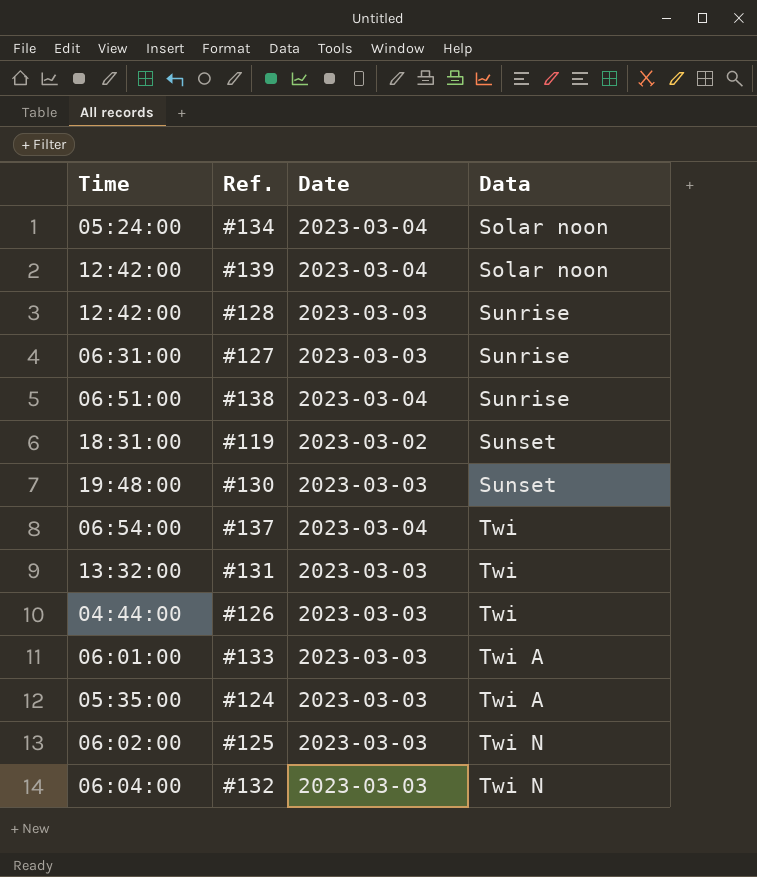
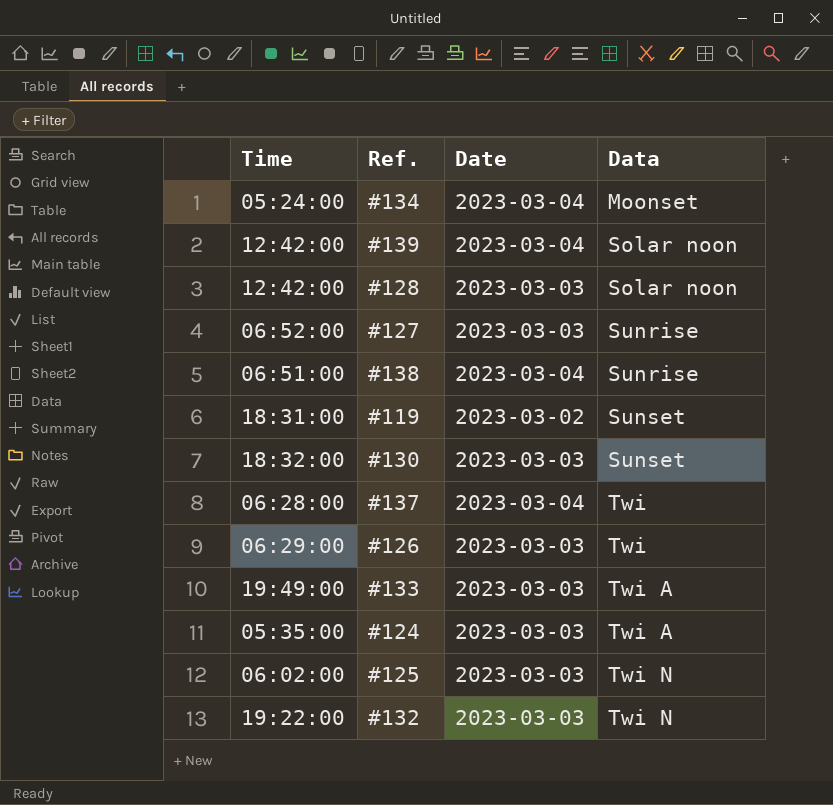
row #131: 13:32:00 | 2023-03-03 | Twi -> none
#134 | Data: Solar noon -> Moonset
#128 | Data: Sunrise -> Solar noon
#127 | Time: 06:31:00 -> 06:52:00
#130 | Time: 19:48:00 -> 18:32:00
#137 | Time: 06:54:00 -> 06:28:00
#126 | Time: 04:44:00 -> 06:29:00
#133 | Time: 06:01:00 -> 19:49:00
#132 | Time: 06:04:00 -> 19:22:00

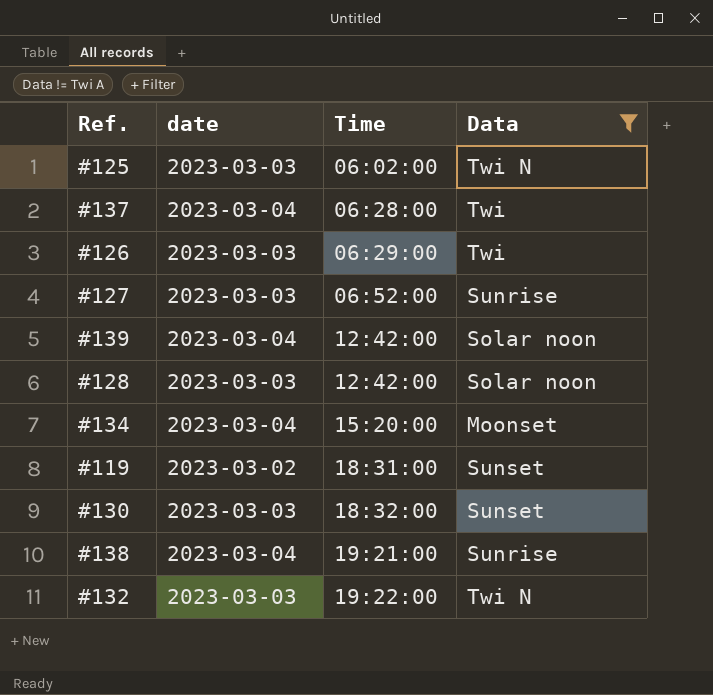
filter: none -> Data != Twi A
row order: Data ascending -> Time ascending
column name: Date -> date
column Time | position: 1 -> 3
#134 | Time: 05:24:00 -> 15:20:00
#138 | Time: 06:51:00 -> 19:21:00

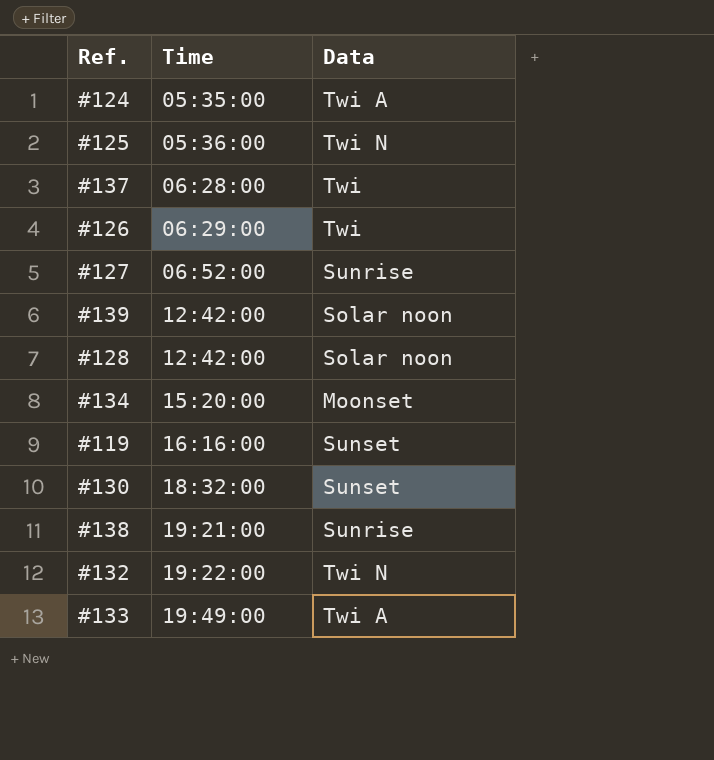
filter: Data != Twi A -> none
column date | position: 2 -> none
#125 | Time: 06:02:00 -> 05:36:00
#119 | Time: 18:31:00 -> 16:16:00

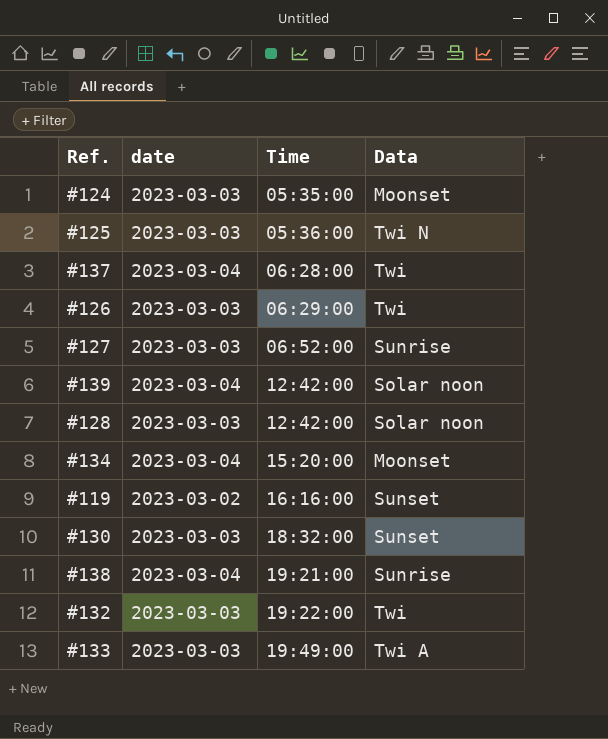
column date | position: none -> 2
#124 | Data: Twi A -> Moonset
#132 | Data: Twi N -> Twi

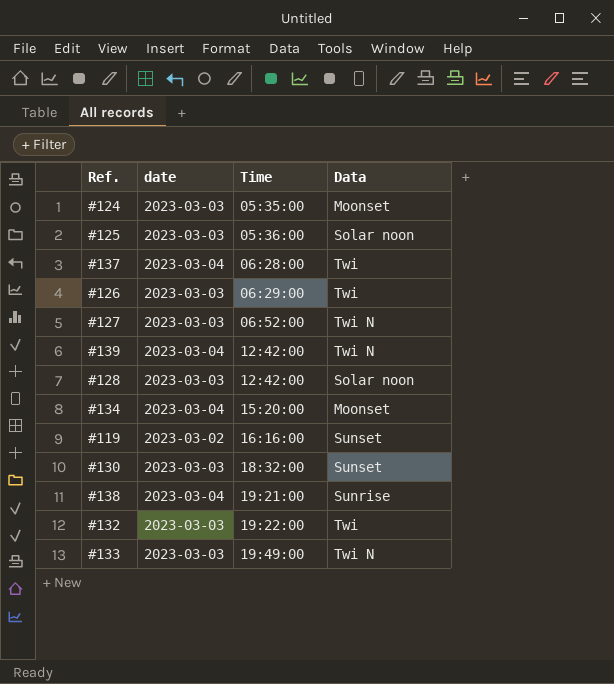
#125 | Data: Twi N -> Solar noon
#127 | Data: Sunrise -> Twi N
#139 | Data: Solar noon -> Twi N
#133 | Data: Twi A -> Twi N

